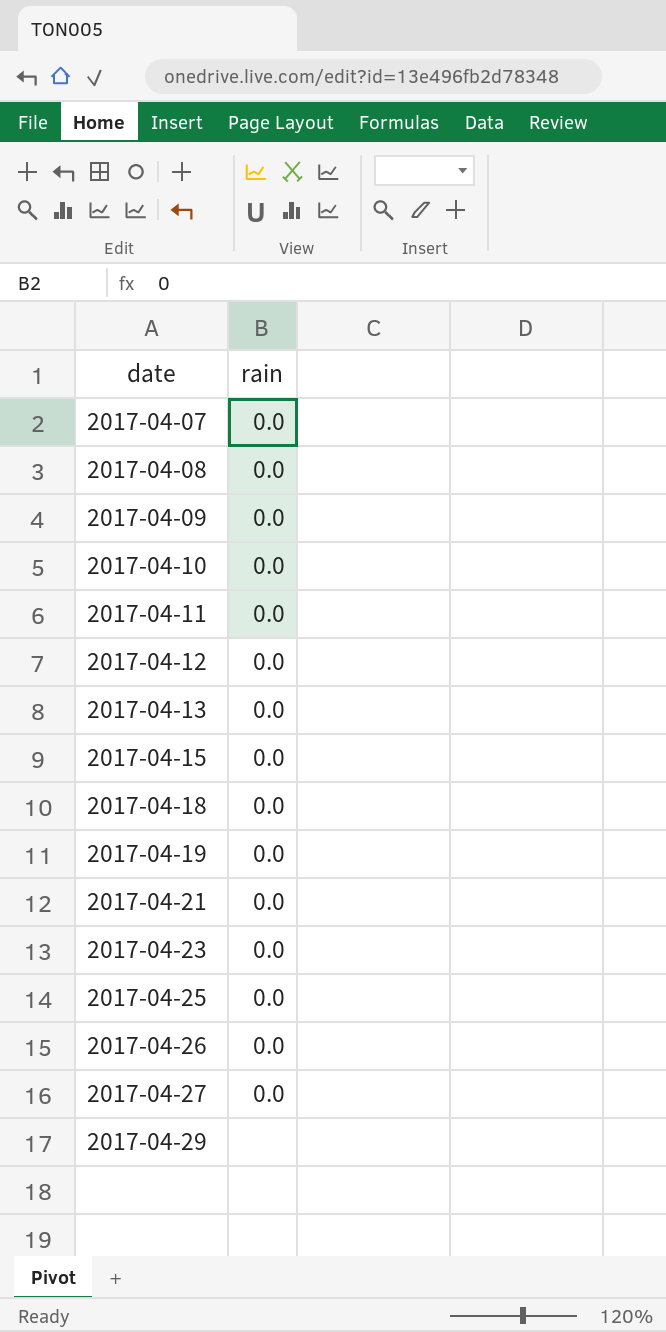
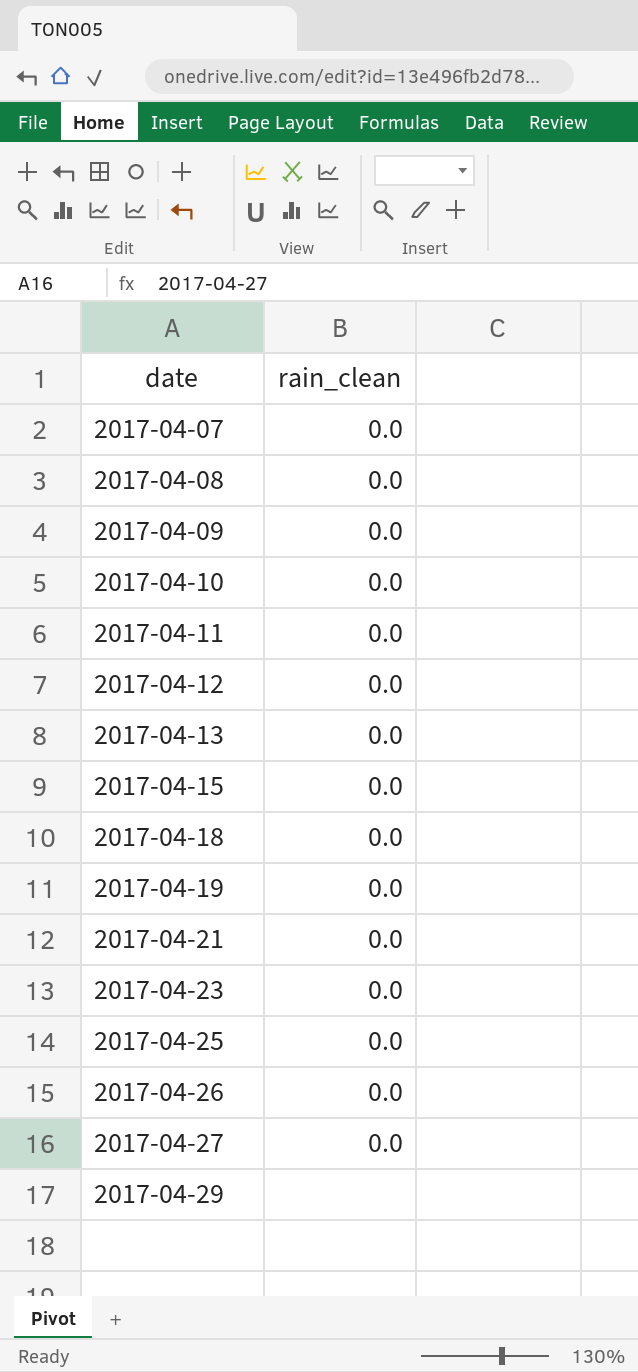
column name: rain -> rain_clean

